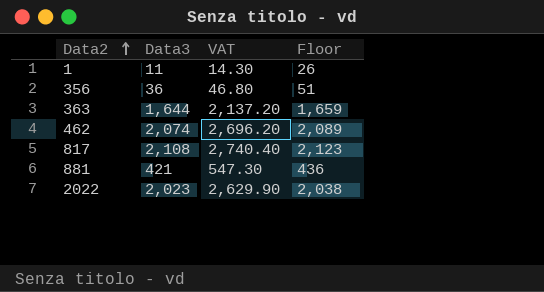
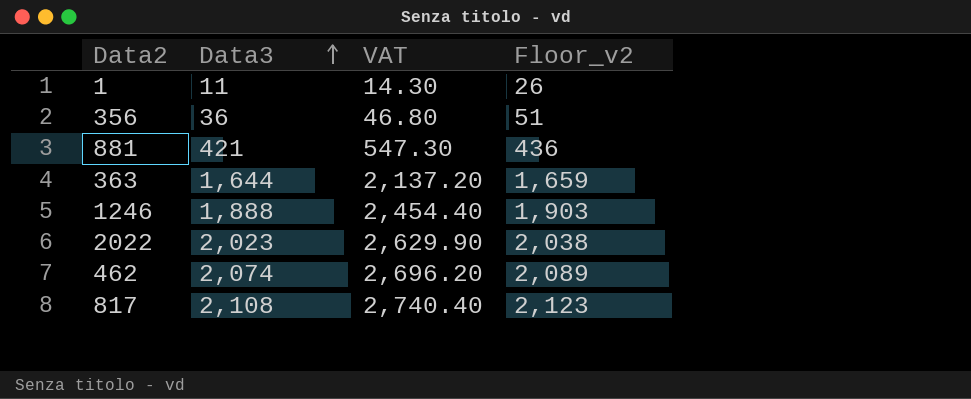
row order: Data2 ascending -> Data3 ascending
column name: Floor -> Floor_v2
row 1246: none -> 1,888 | 2,454.40 | 1,903

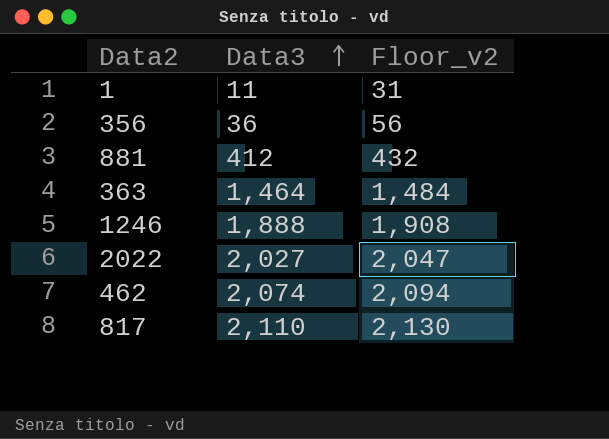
column VAT | formula: [Data3] * 1.3 -> none
column Floor_v2 | formula: [Data3] + 15 -> [Data3] + 20
881 | Data3: 421 -> 412
363 | Data3: 1,644 -> 1,464
2022 | Data3: 2,023 -> 2,027
817 | Data3: 2,108 -> 2,110

